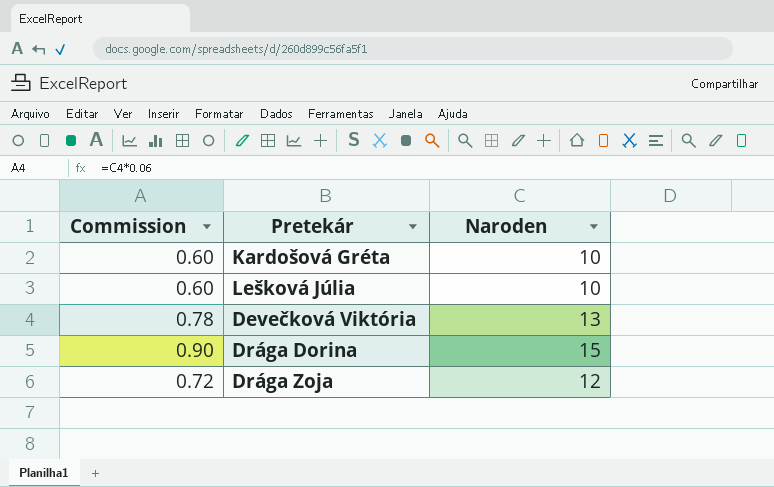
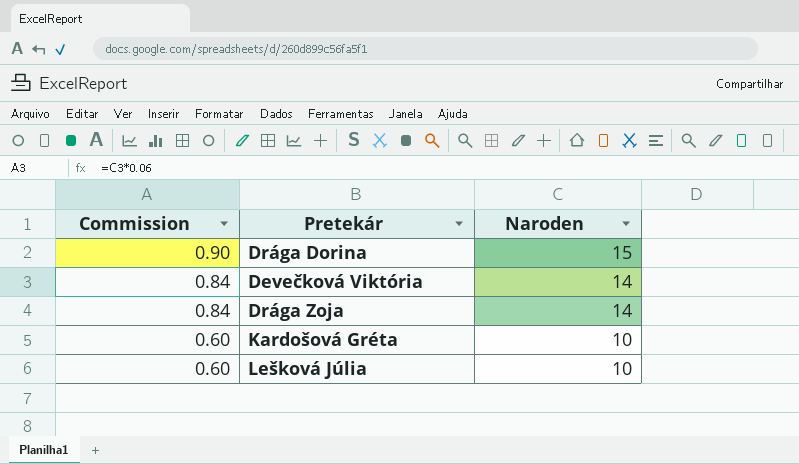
row order: none -> Commission descending
Devečková Viktória | Commission: 0.78 -> 0.84
Devečková Viktória | Naroden: 13 -> 14
Drága Zoja | Commission: 0.72 -> 0.84
Drága Zoja | Naroden: 12 -> 14

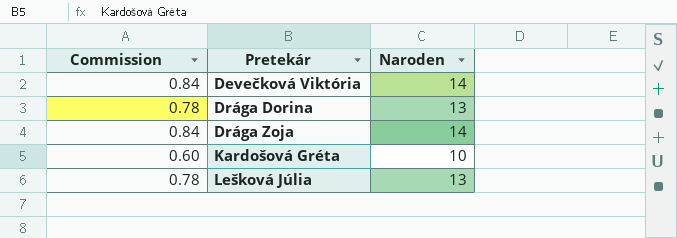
row order: Commission descending -> Pretekár ascending
Drága Dorina | Commission: 0.90 -> 0.78
Drága Dorina | Naroden: 15 -> 13
Lešková Júlia | Commission: 0.60 -> 0.78
Lešková Júlia | Naroden: 10 -> 13

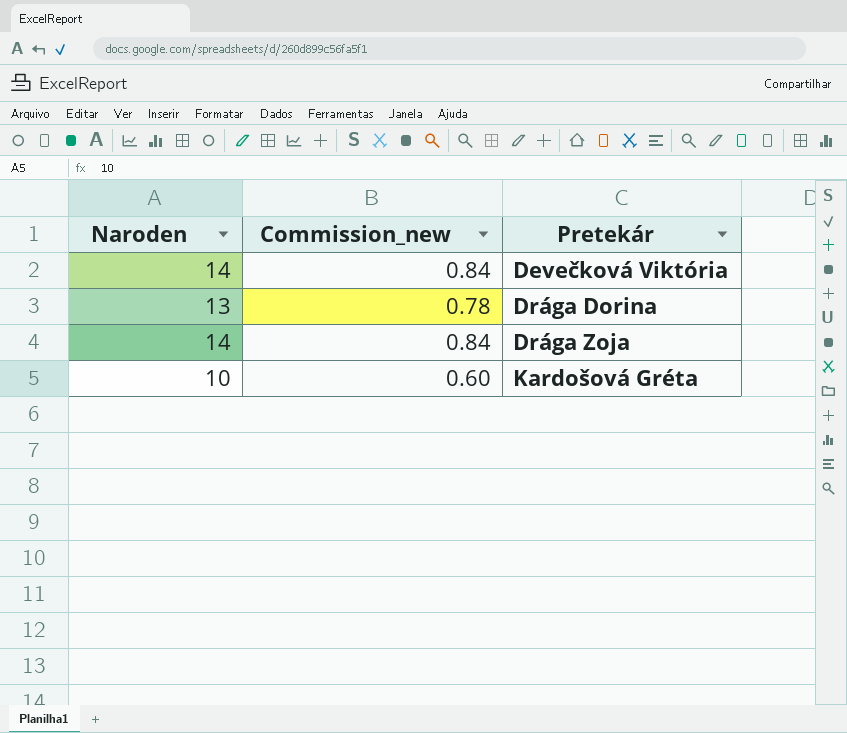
column Naroden | position: 3 -> 1
column name: Commission -> Commission_new
row Lešková Júlia: 0.78 | 13 -> none

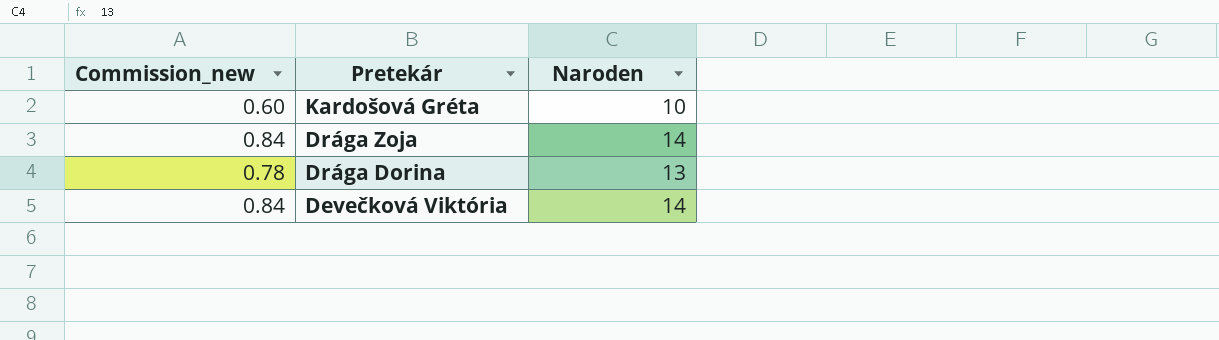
row order: Pretekár ascending -> Pretekár descending
column Naroden | position: 1 -> 3

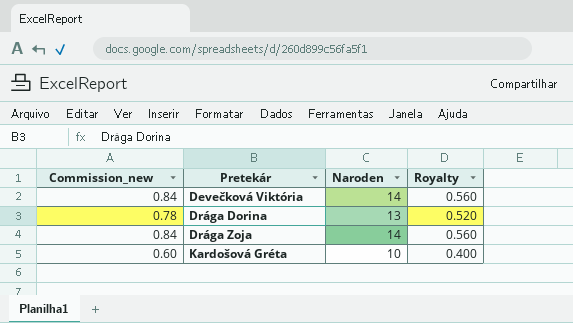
row order: Pretekár descending -> Pretekár ascending
column Royalty | formula: none -> [Naroden] * 0.04

